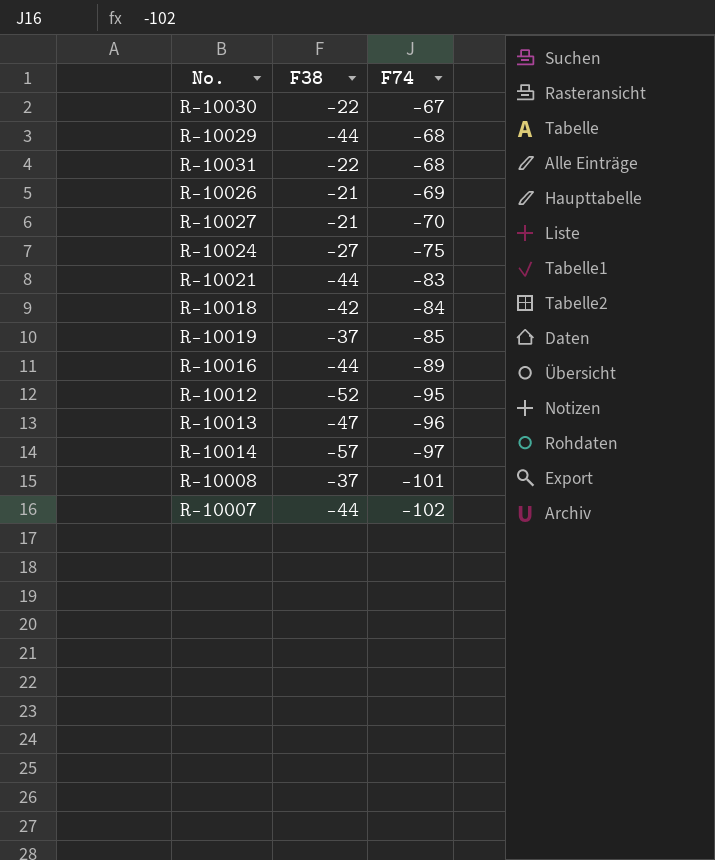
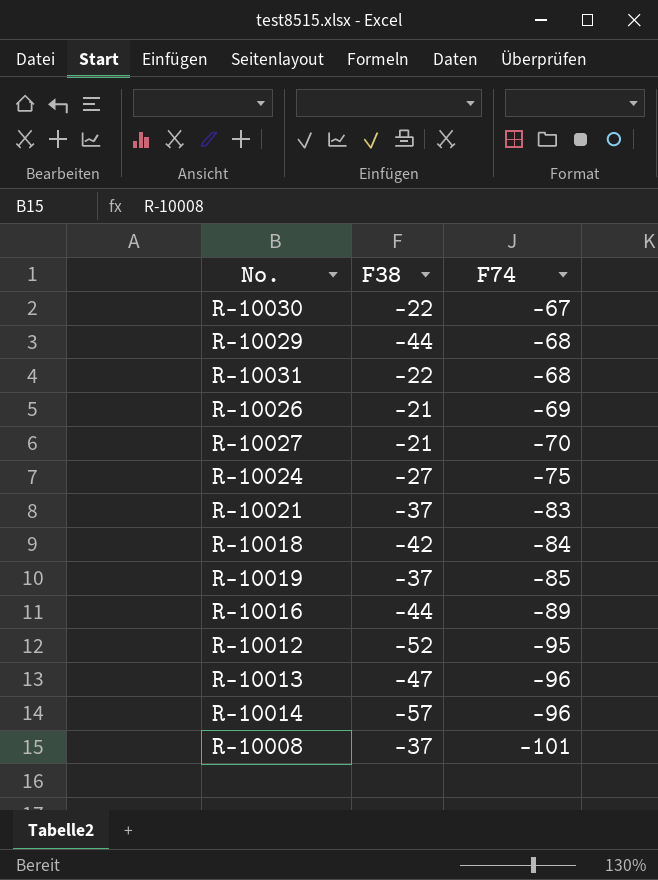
row R-10007: -44 | -102 -> none
R-10021 | F38: -44 -> -37
R-10014 | F74: -97 -> -96

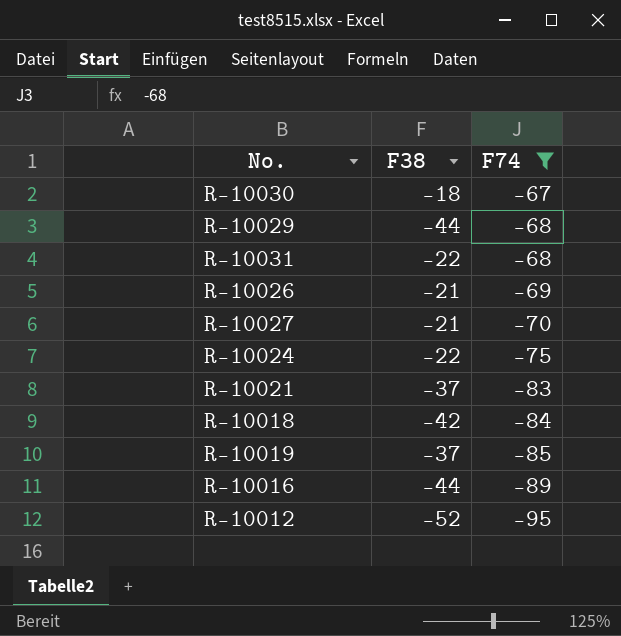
filter: none -> F74 >= -95
R-10030 | F38: -22 -> -18
R-10024 | F38: -27 -> -22

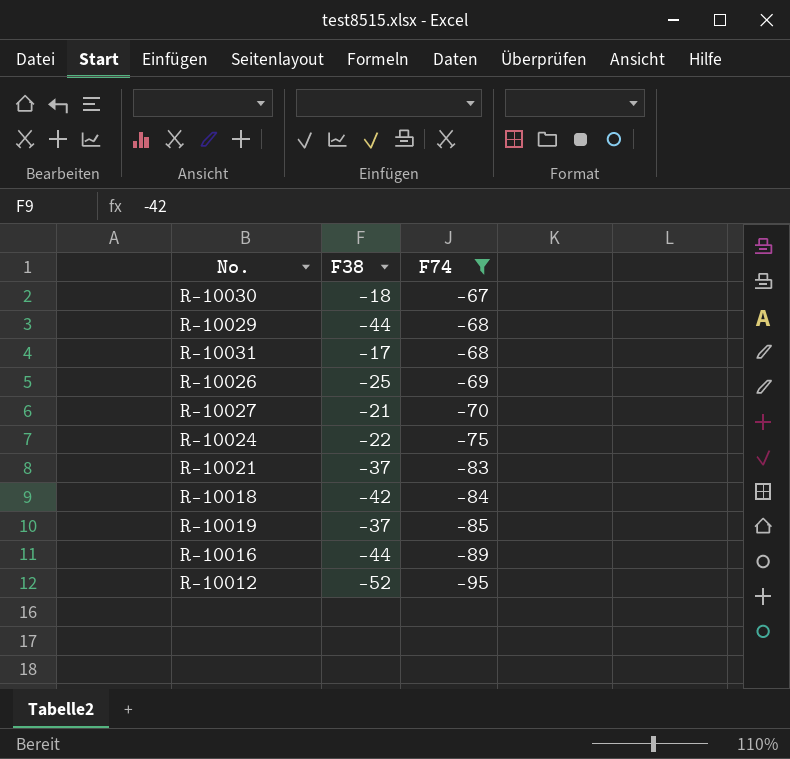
R-10031 | F38: -22 -> -17
R-10026 | F38: -21 -> -25

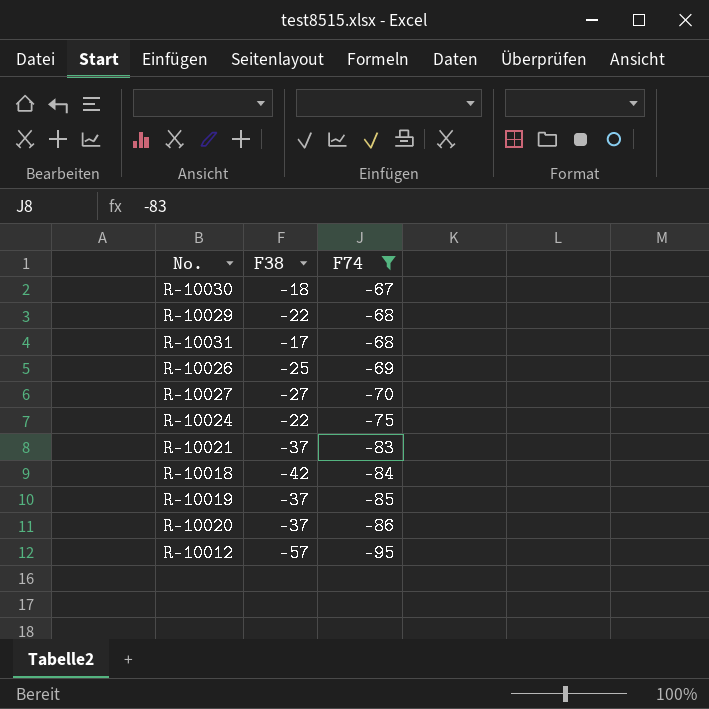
row R-10016: -44 | -89 -> none
R-10029 | F38: -44 -> -22
R-10027 | F38: -21 -> -27
row R-10020: none -> -37 | -86
R-10012 | F38: -52 -> -57

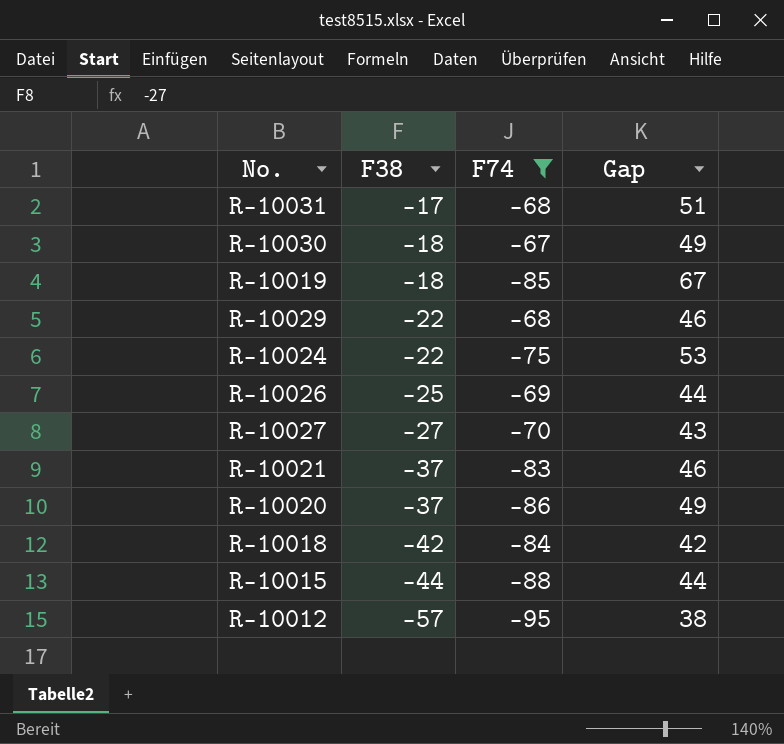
row order: F74 descending -> F38 descending
column Gap | formula: none -> [F38] - [F74]
R-10019 | F38: -37 -> -18
row R-10015: none -> -44 | -88 | 44

